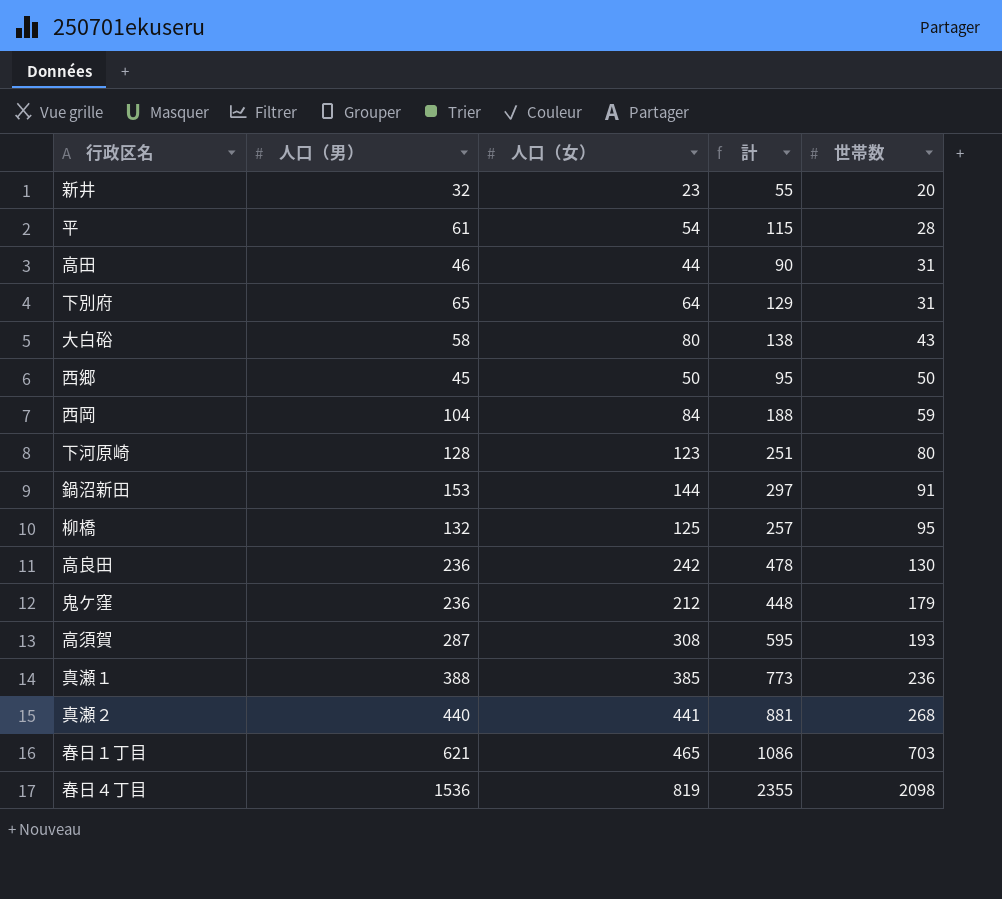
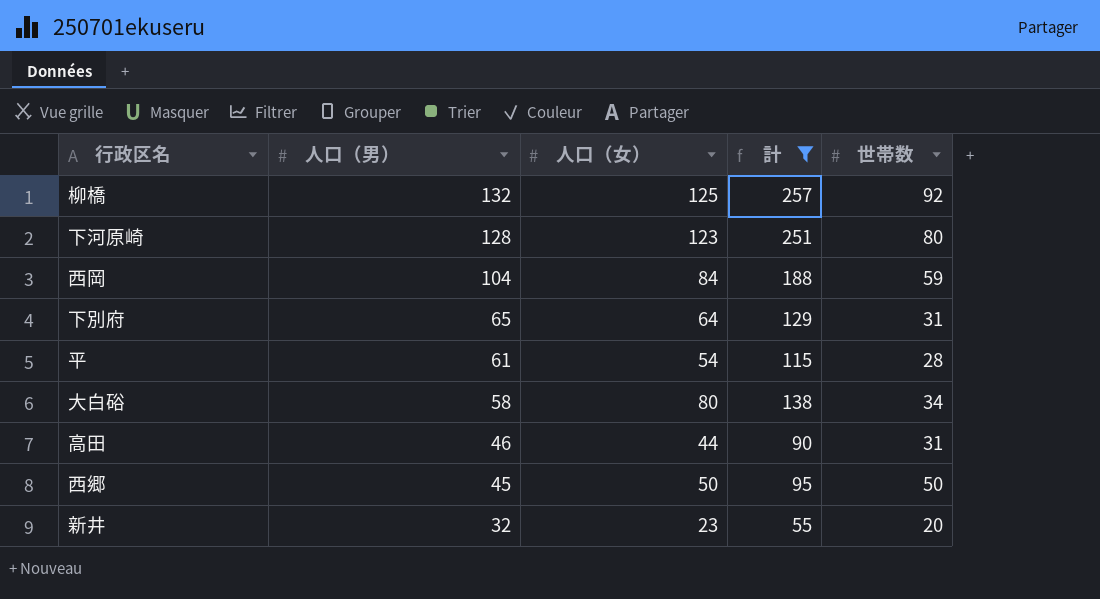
filter: none -> 計 <= 257
row order: 世帯数 ascending -> 人口（男） descending
柳橋 | 世帯数: 95 -> 92
大白硲 | 世帯数: 43 -> 34

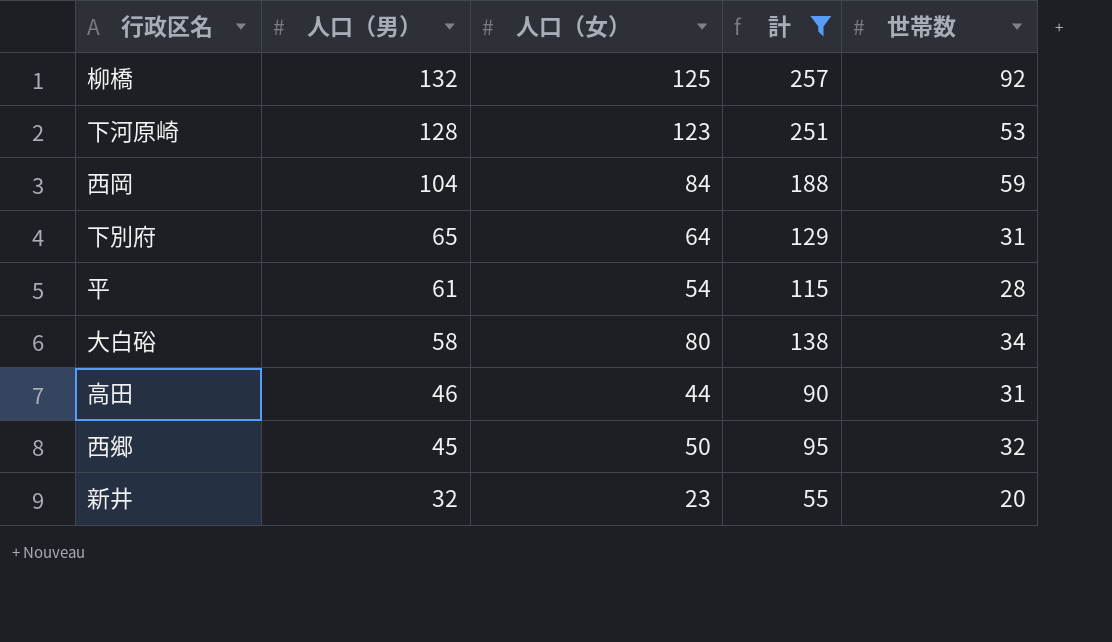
下河原崎 | 世帯数: 80 -> 53
西郷 | 世帯数: 50 -> 32

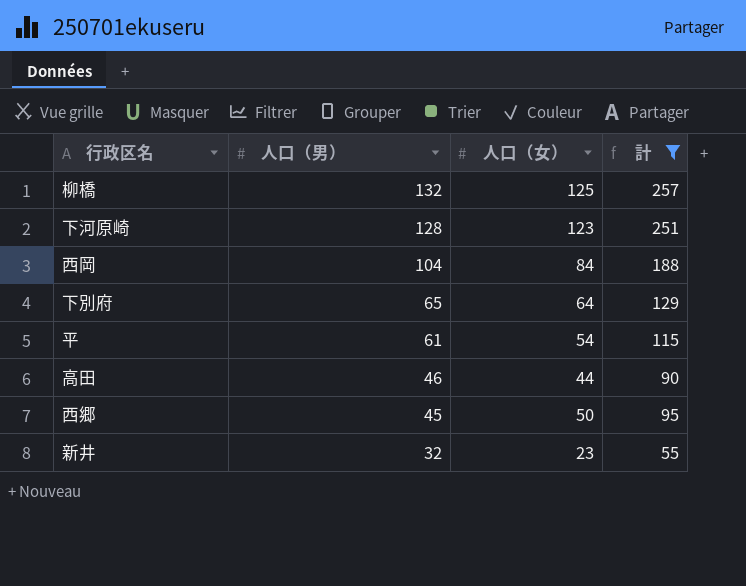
column 世帯数 | position: 5 -> none
row 大白硲: 58 | 80 | 138 | 34 -> none

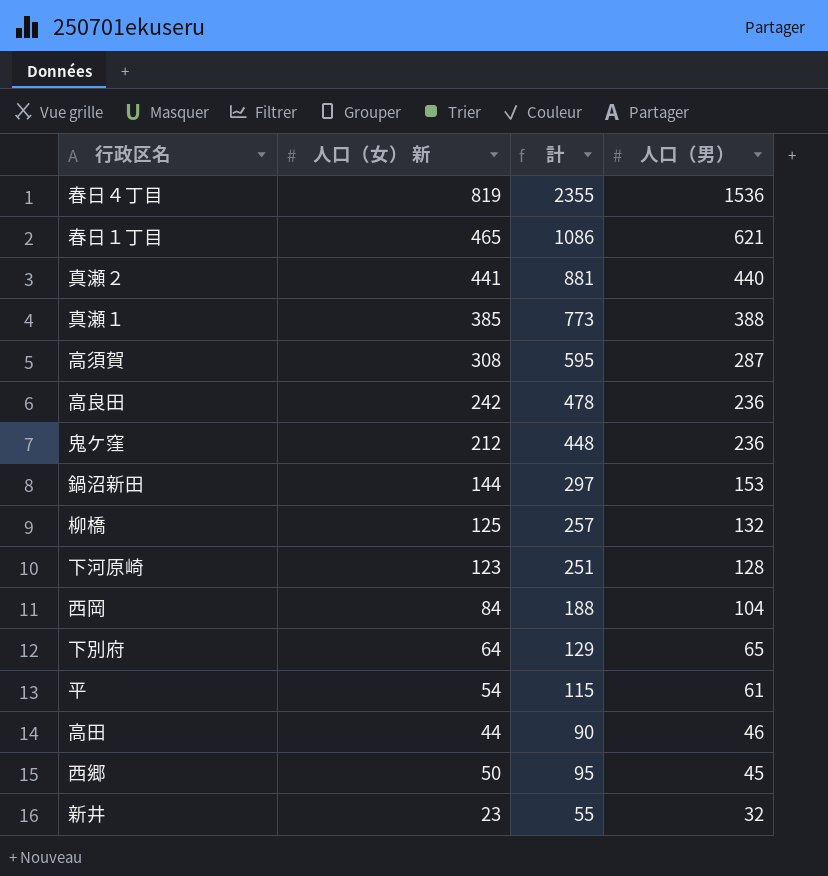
filter: 計 <= 257 -> none
column name: 人口（女） -> 人口（女） 新
column 人口（男） | position: 2 -> 4

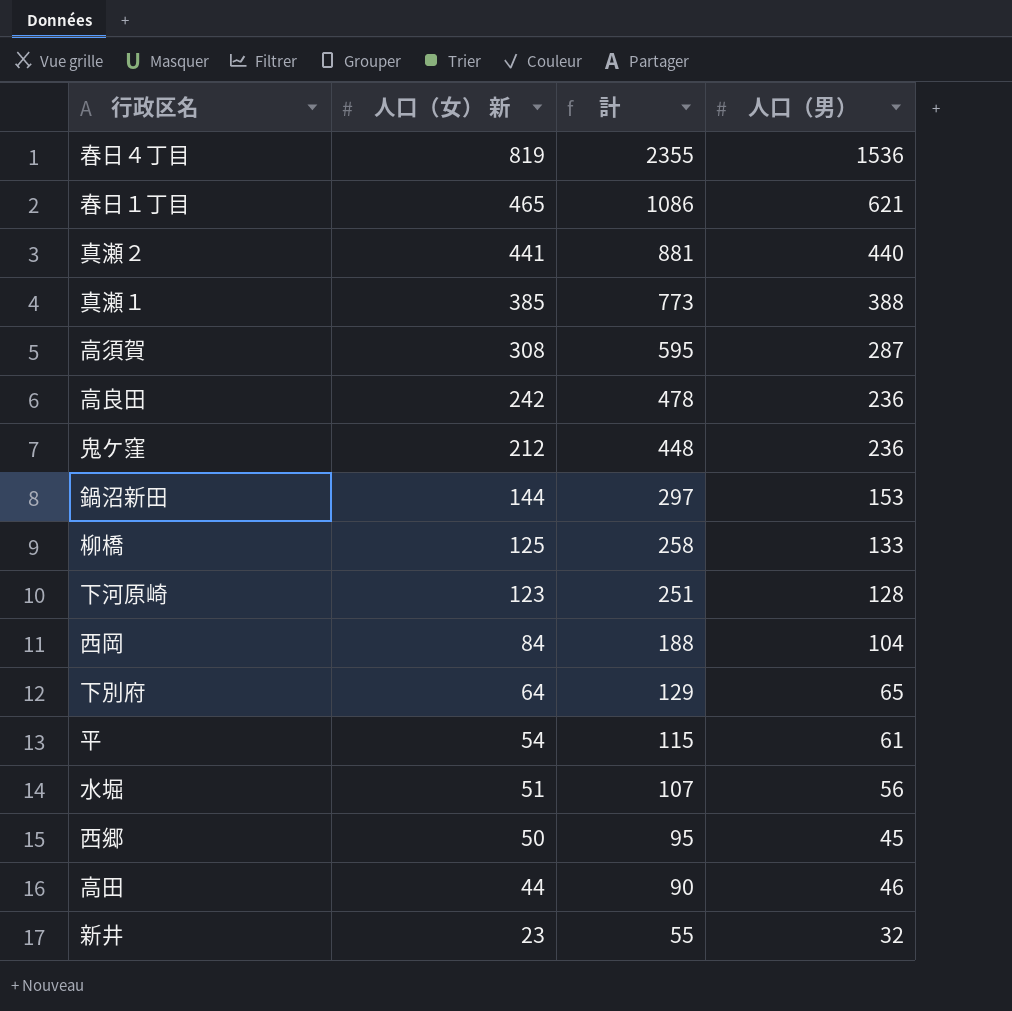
row order: 人口（男） descending -> 人口（女） 新 descending
柳橋 | 計: 257 -> 258
柳橋 | 人口（男）: 132 -> 133
row 水堀: none -> 51 | 107 | 56

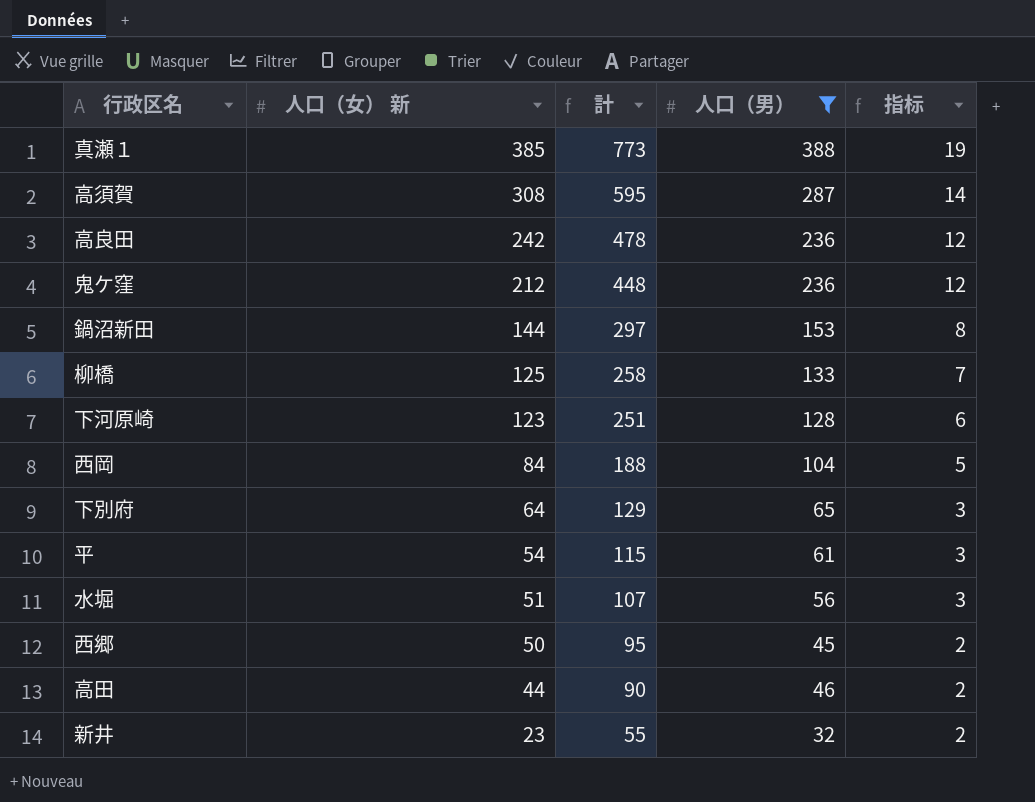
filter: none -> 人口（男） <= 388
column 指标 | formula: none -> [人口（男）] * 0.05

